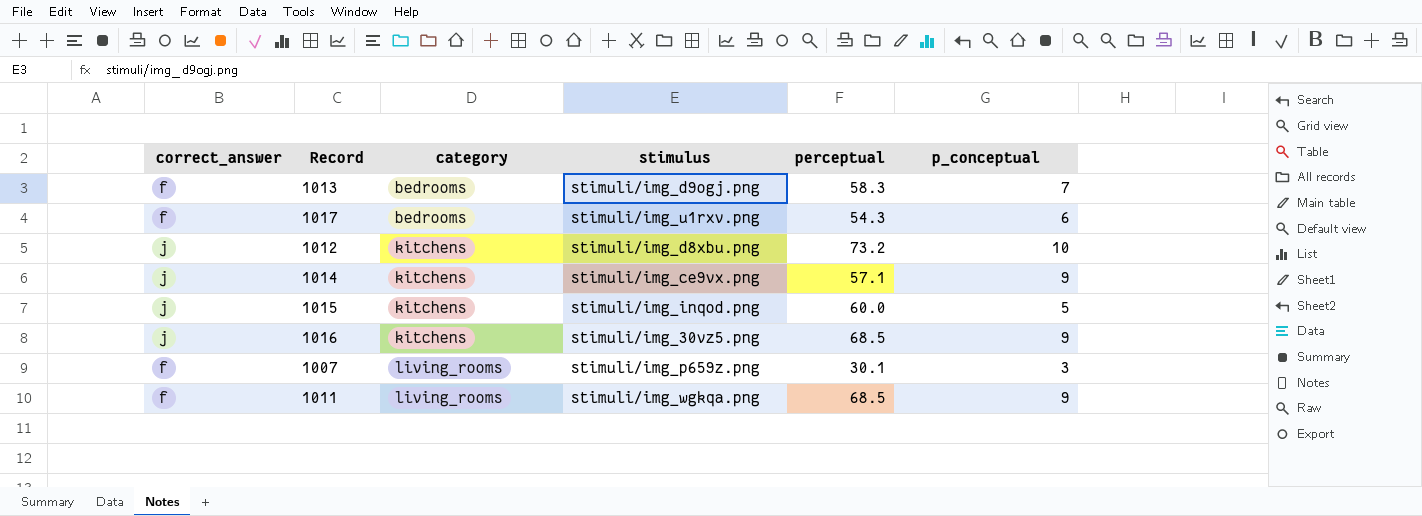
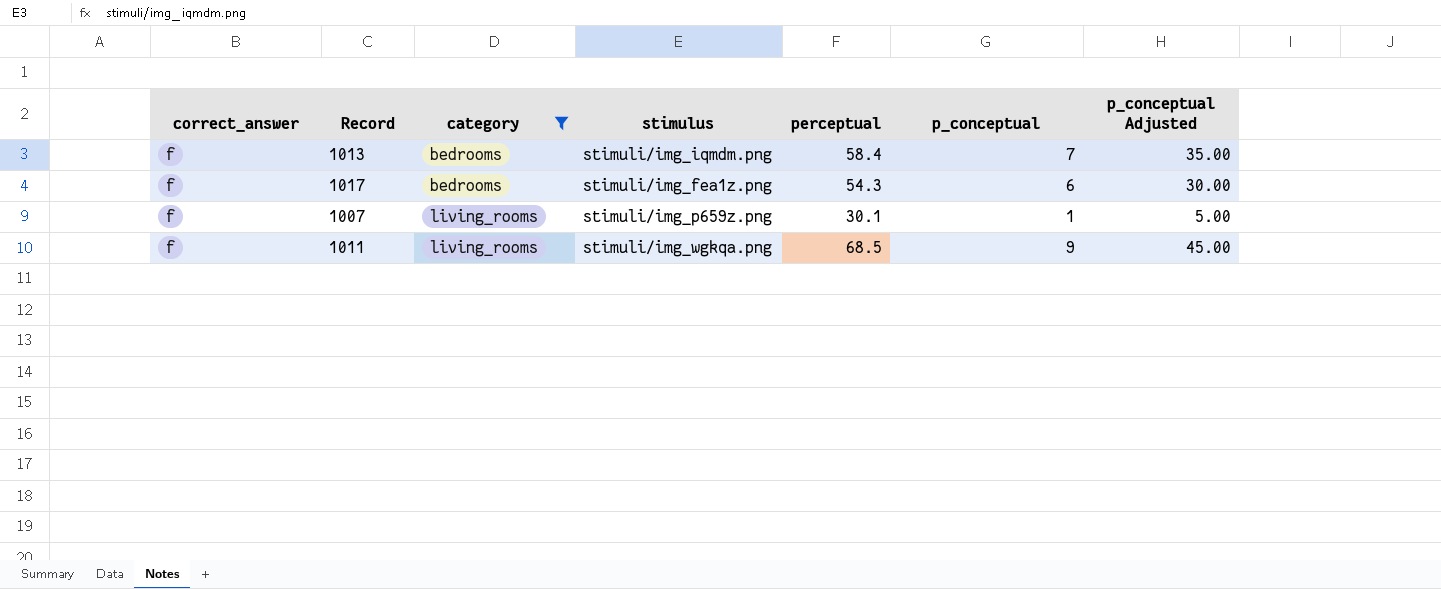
filter: none -> category != kitchens
column p_conceptual Adjusted | formula: none -> [p_conceptual] * 5
1013 | stimulus: stimuli/img_d9ogj.png -> stimuli/img_iqmdm.png
1013 | perceptual: 58.3 -> 58.4
1017 | stimulus: stimuli/img_u1rxv.png -> stimuli/img_fea1z.png
1007 | p_conceptual: 3 -> 1

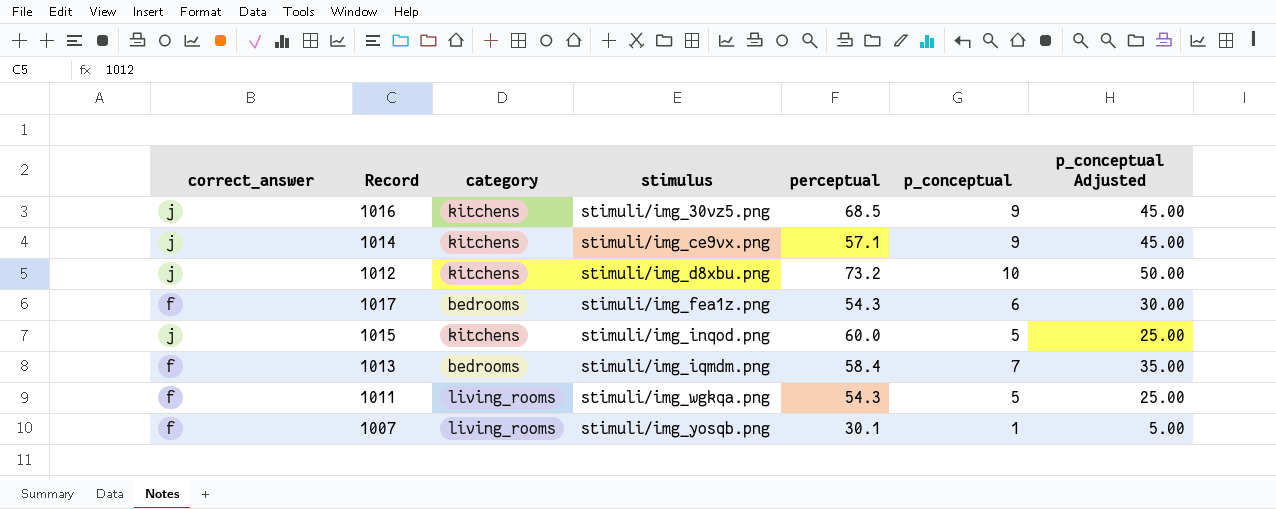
filter: category != kitchens -> none
row order: category ascending -> stimulus ascending
1011 | perceptual: 68.5 -> 54.3
1011 | p_conceptual: 9 -> 5
1011 | p_conceptual Adjusted: 45.00 -> 25.00
1007 | stimulus: stimuli/img_p659z.png -> stimuli/img_yosqb.png

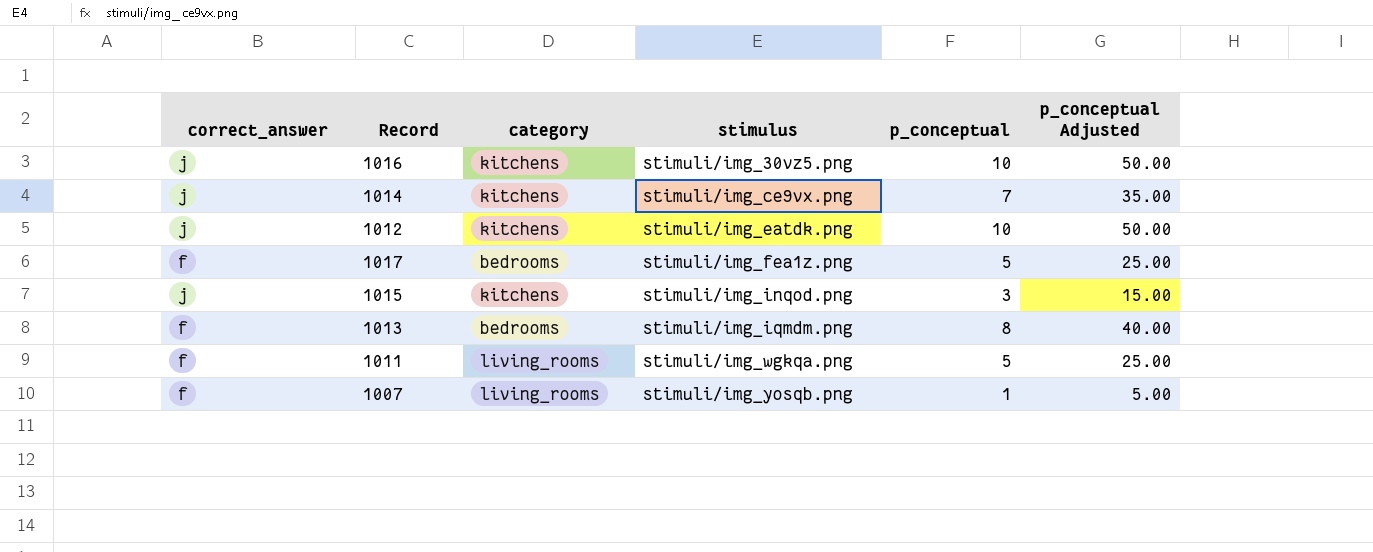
column perceptual | position: 5 -> none
1016 | p_conceptual: 9 -> 10
1016 | p_conceptual Adjusted: 45.00 -> 50.00
1014 | p_conceptual: 9 -> 7
1014 | p_conceptual Adjusted: 45.00 -> 35.00
1012 | stimulus: stimuli/img_d8xbu.png -> stimuli/img_eatdk.png
1017 | p_conceptual: 6 -> 5
1017 | p_conceptual Adjusted: 30.00 -> 25.00
1015 | p_conceptual: 5 -> 3
1015 | p_conceptual Adjusted: 25.00 -> 15.00
1013 | p_conceptual: 7 -> 8
1013 | p_conceptual Adjusted: 35.00 -> 40.00

